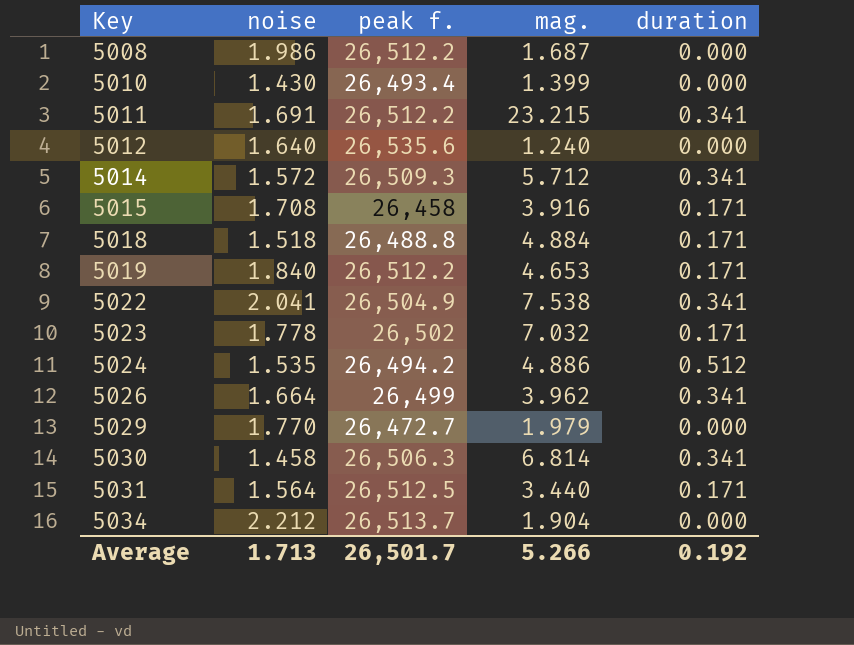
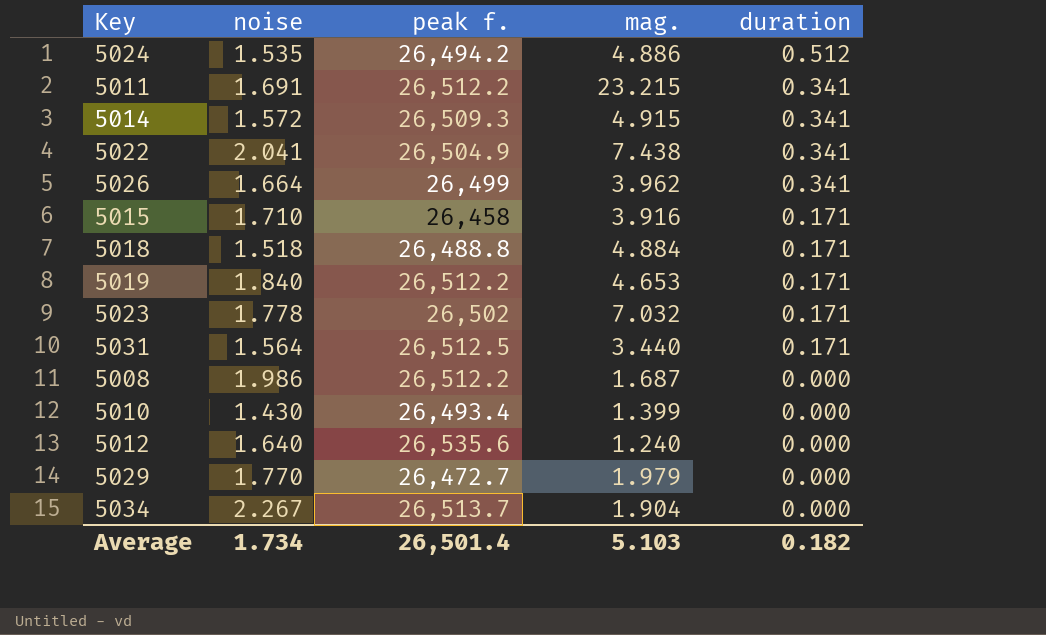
row order: Key ascending -> duration descending
row 5030: 1.458 | 26,506.3 | 6.814 | 0.341 -> none
5014 | mag.: 5.712 -> 4.915
5022 | mag.: 7.538 -> 7.438
5015 | noise: 1.708 -> 1.710
5034 | noise: 2.212 -> 2.267
Average | noise: 1.713 -> 1.734
Average | peak f.: 26,501.7 -> 26,501.4
Average | mag.: 5.266 -> 5.103
Average | duration: 0.192 -> 0.182

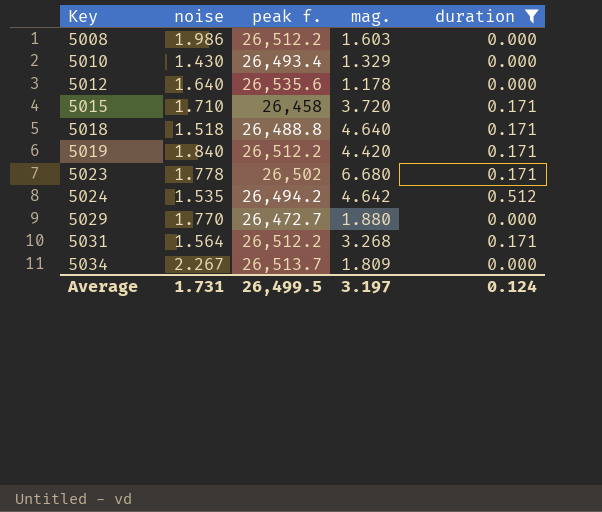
filter: none -> duration != 0.341
row order: duration descending -> Key ascending
5008 | mag.: 1.687 -> 1.603
5010 | mag.: 1.399 -> 1.329
5012 | mag.: 1.240 -> 1.178
5015 | mag.: 3.916 -> 3.720
5018 | mag.: 4.884 -> 4.640
5019 | mag.: 4.653 -> 4.420
5023 | mag.: 7.032 -> 6.680
5024 | mag.: 4.886 -> 4.642
5029 | mag.: 1.979 -> 1.880
5031 | peak f.: 26,512.5 -> 26,512.2
5031 | mag.: 3.440 -> 3.268
5034 | mag.: 1.904 -> 1.809
Average | noise: 1.734 -> 1.731
Average | peak f.: 26,501.4 -> 26,499.5
Average | mag.: 5.103 -> 3.197
Average | duration: 0.182 -> 0.124

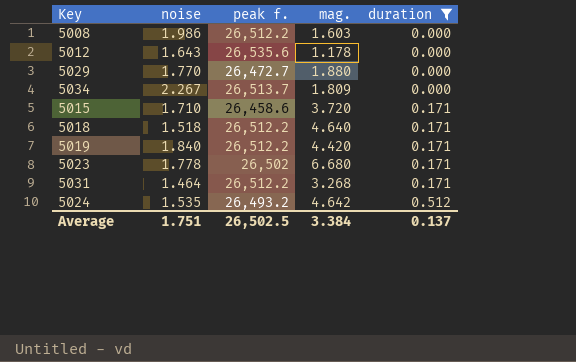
row order: Key ascending -> duration ascending
row 5010: 1.430 | 26,493.4 | 1.329 | 0.000 -> none
5012 | noise: 1.640 -> 1.643
5015 | peak f.: 26,458 -> 26,458.6
5018 | peak f.: 26,488.8 -> 26,512.2
5031 | noise: 1.564 -> 1.464
5024 | peak f.: 26,494.2 -> 26,493.2
Average | noise: 1.731 -> 1.751
Average | peak f.: 26,499.5 -> 26,502.5
Average | mag.: 3.197 -> 3.384
Average | duration: 0.124 -> 0.137

